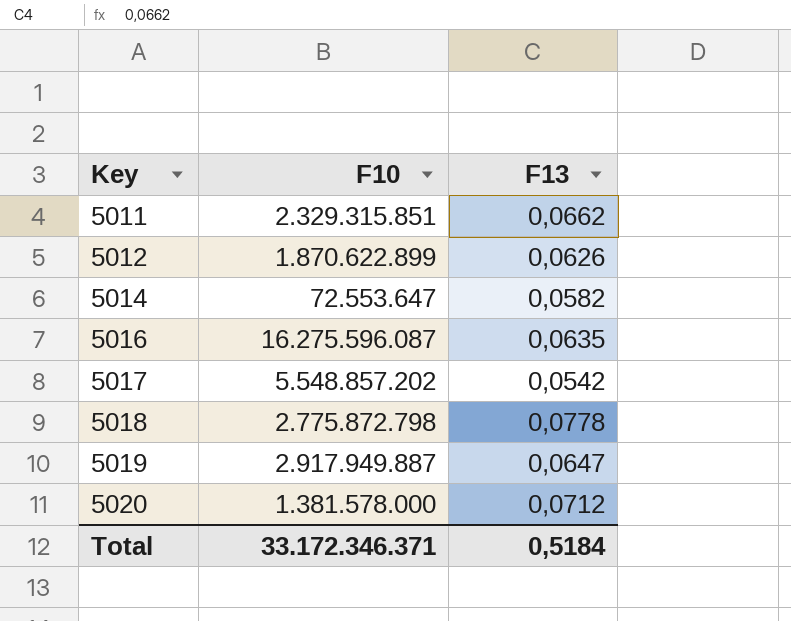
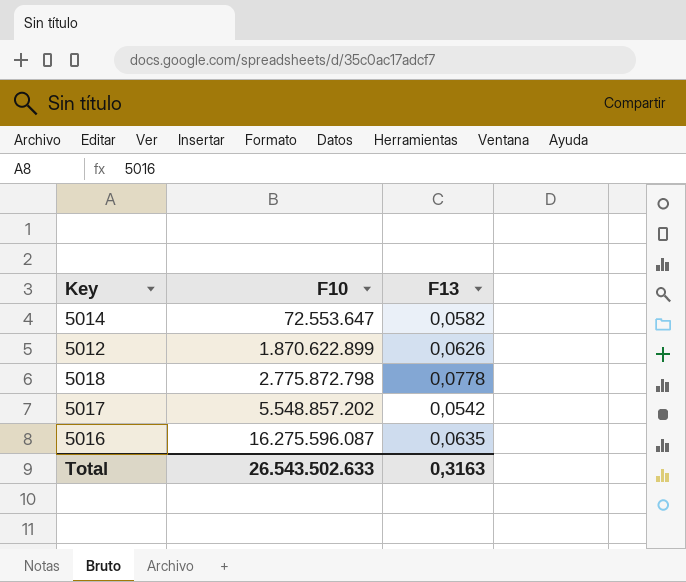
row order: Key ascending -> F10 ascending
row 5011: 2.329.315.851 | 0,0662 -> none
row 5019: 2.917.949.887 | 0,0647 -> none
row 5020: 1.381.578.000 | 0,0712 -> none
Total | F10: 33.172.346.371 -> 26.543.502.633
Total | F13: 0,5184 -> 0,3163

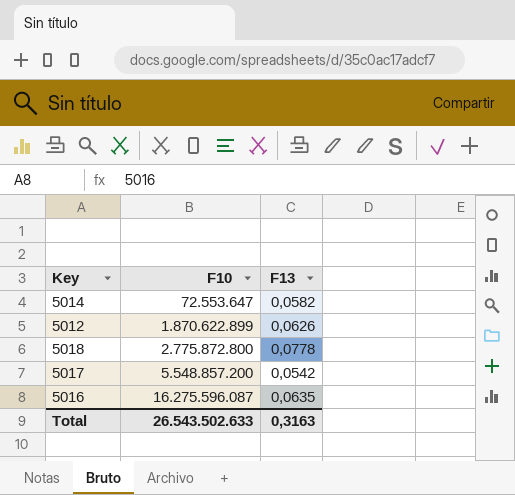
5018 | F10: 2.775.872.798 -> 2.775.872.800
5017 | F10: 5.548.857.202 -> 5.548.857.200

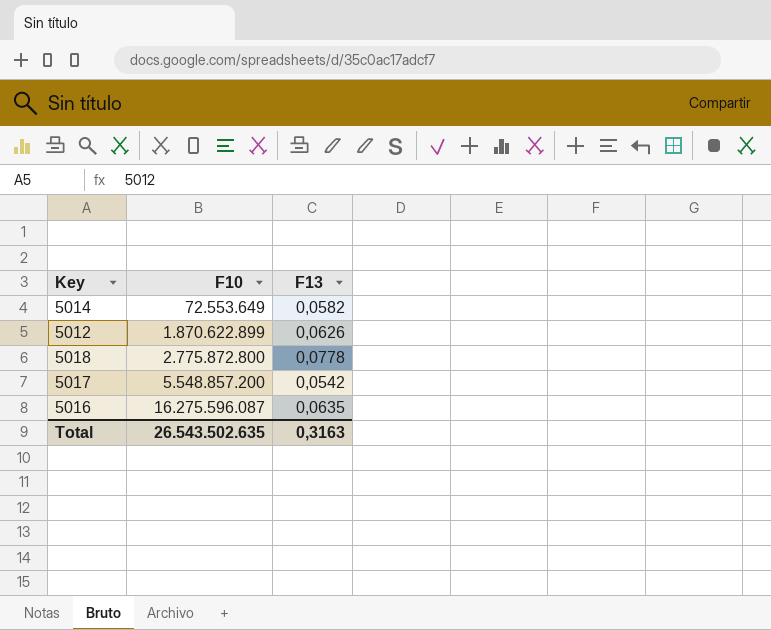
5014 | F10: 72.553.647 -> 72.553.649
Total | F10: 26.543.502.633 -> 26.543.502.635

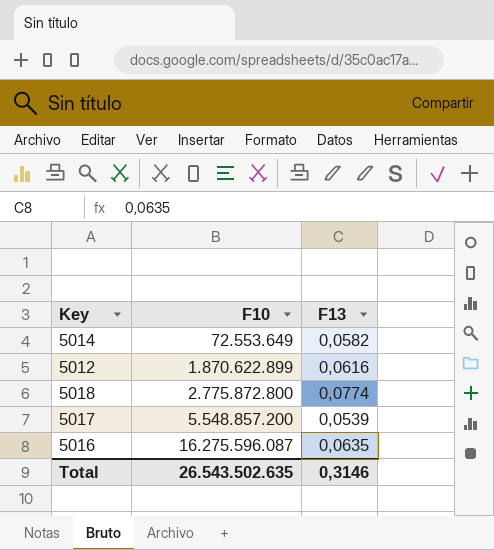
5012 | F13: 0,0626 -> 0,0616
5018 | F13: 0,0778 -> 0,0774
5017 | F13: 0,0542 -> 0,0539
Total | F13: 0,3163 -> 0,3146

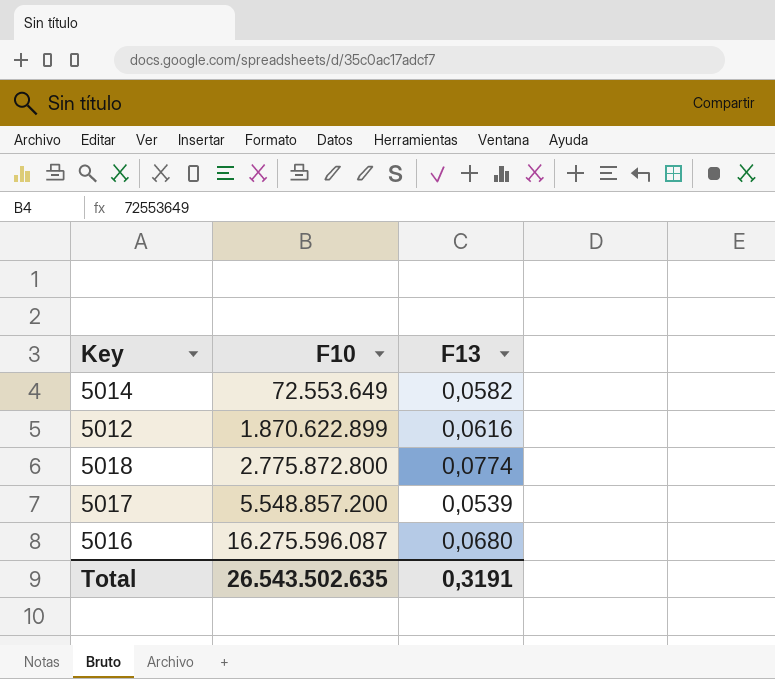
5016 | F13: 0,0635 -> 0,0680
Total | F13: 0,3146 -> 0,3191

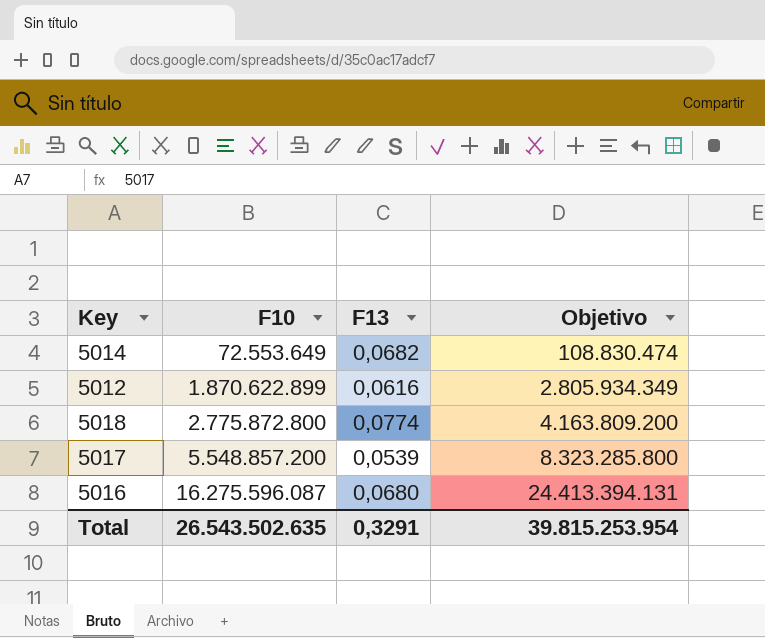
column Objetivo | formula: none -> [F10] * 1,5
5014 | F13: 0,0582 -> 0,0682
Total | F13: 0,3191 -> 0,3291

